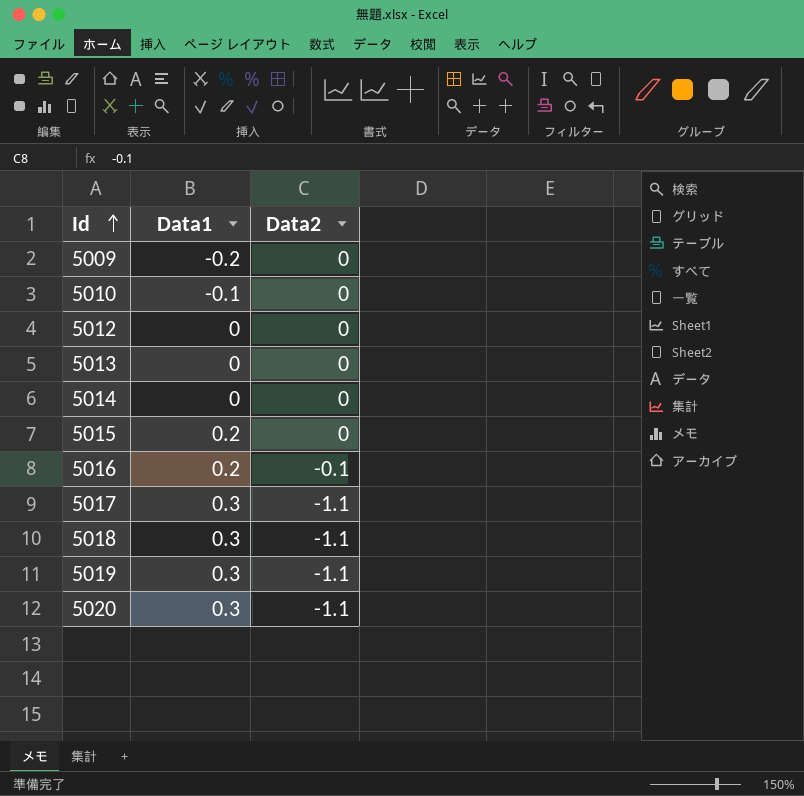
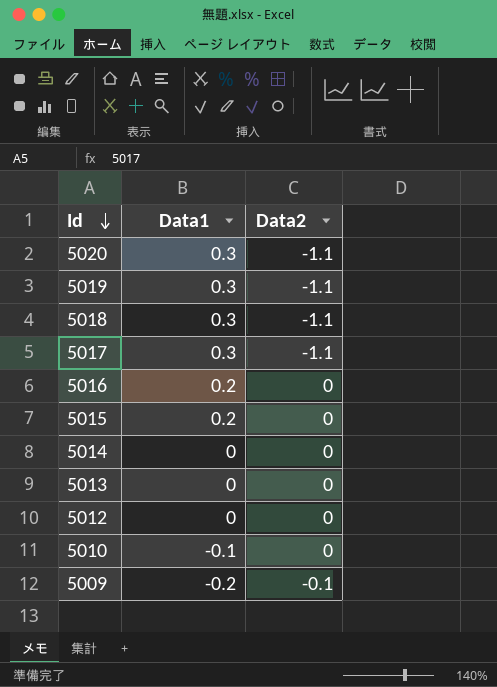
row order: Id ascending -> Id descending
5016 | Data2: -0.1 -> 0
5009 | Data2: 0 -> -0.1

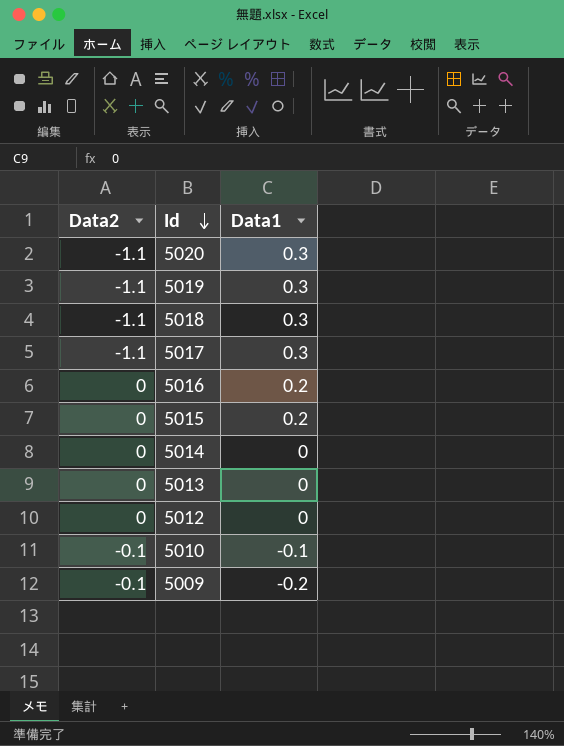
column Data2 | position: 3 -> 1
5010 | Data2: 0 -> -0.1

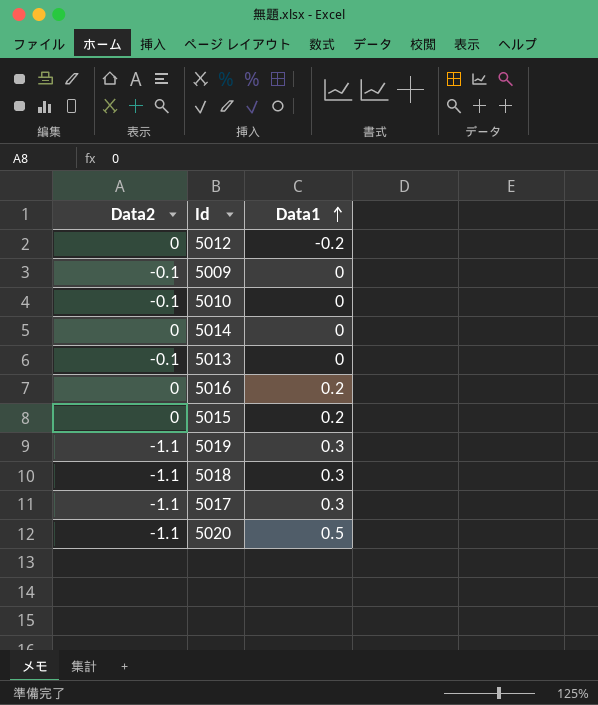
row order: Id descending -> Data1 ascending
5012 | Data1: 0 -> -0.2
5009 | Data1: -0.2 -> 0
5010 | Data1: -0.1 -> 0
5013 | Data2: 0 -> -0.1
5020 | Data1: 0.3 -> 0.5

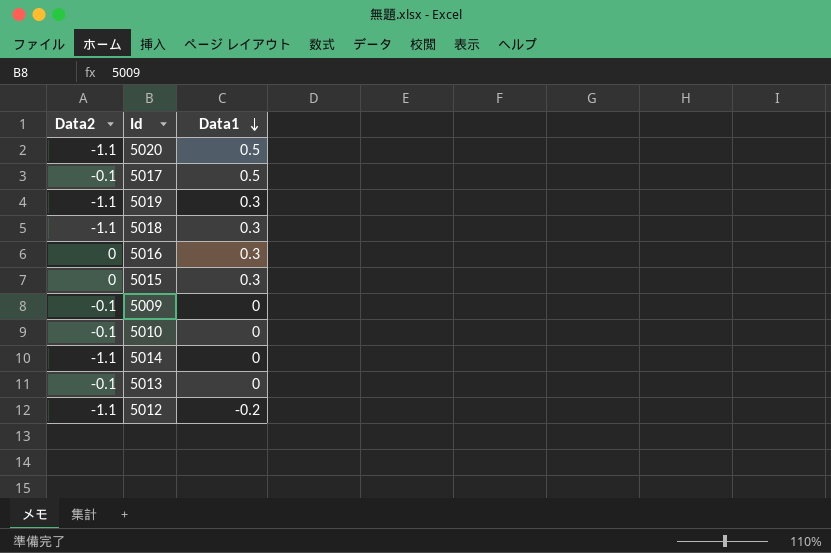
row order: Data1 ascending -> Data1 descending
5017 | Data2: -1.1 -> -0.1
5017 | Data1: 0.3 -> 0.5
5016 | Data1: 0.2 -> 0.3
5015 | Data1: 0.2 -> 0.3
5014 | Data2: 0 -> -1.1
5012 | Data2: 0 -> -1.1

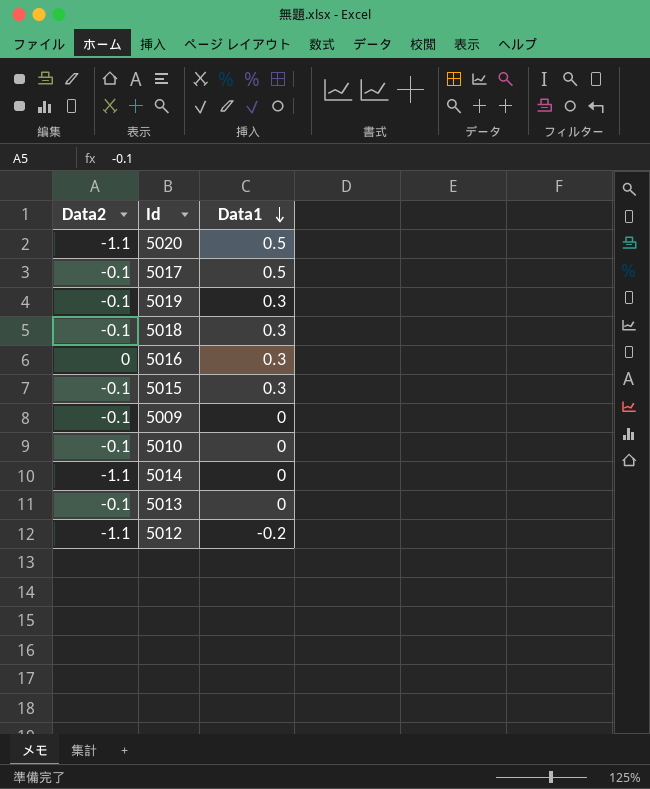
5019 | Data2: -1.1 -> -0.1
5018 | Data2: -1.1 -> -0.1
5015 | Data2: 0 -> -0.1

